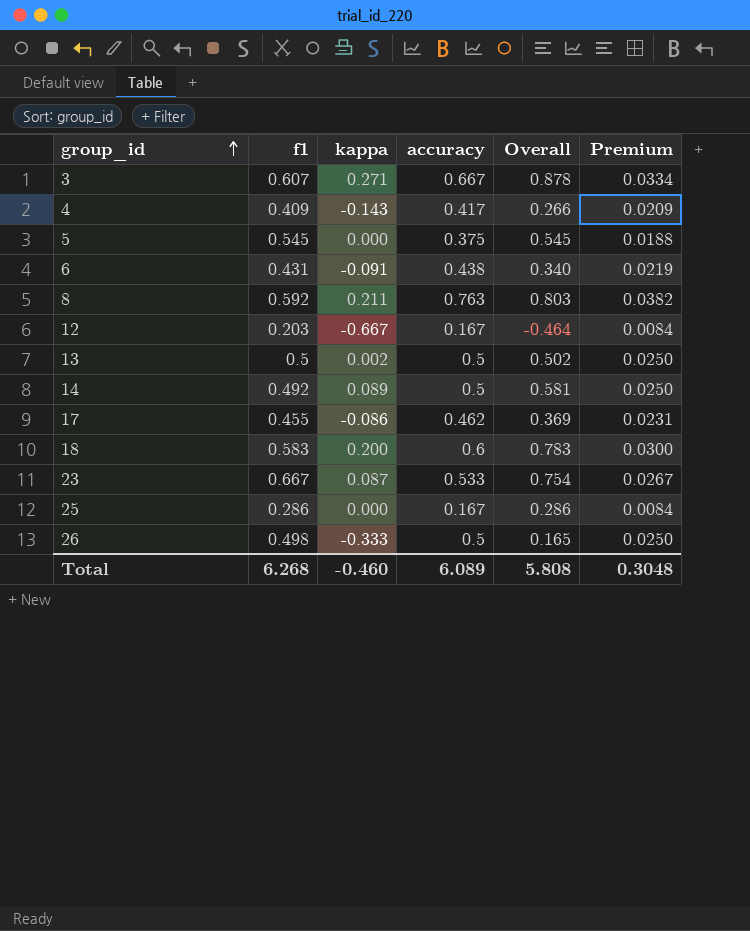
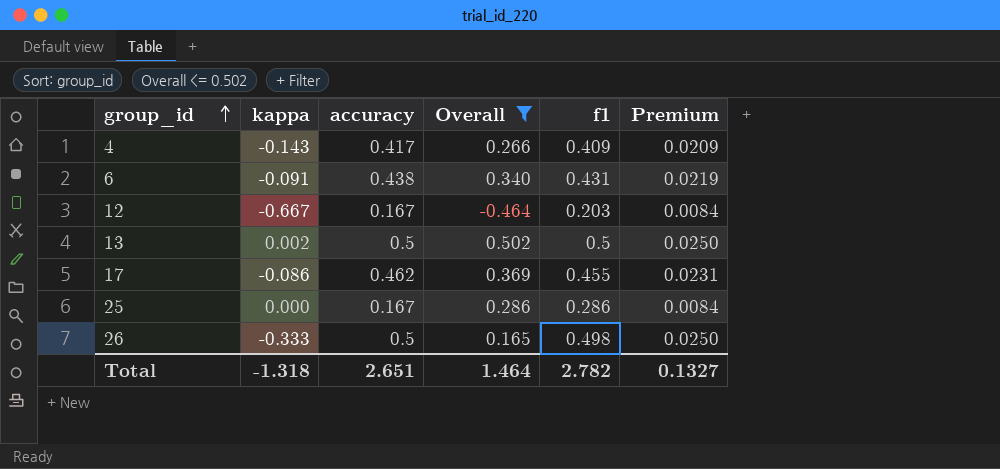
filter: none -> Overall <= 0.502
column f1 | position: 2 -> 5
Total | kappa: -0.460 -> -1.318
Total | accuracy: 6.089 -> 2.651
Total | Overall: 5.808 -> 1.464
Total | f1: 6.268 -> 2.782
Total | Premium: 0.3048 -> 0.1327

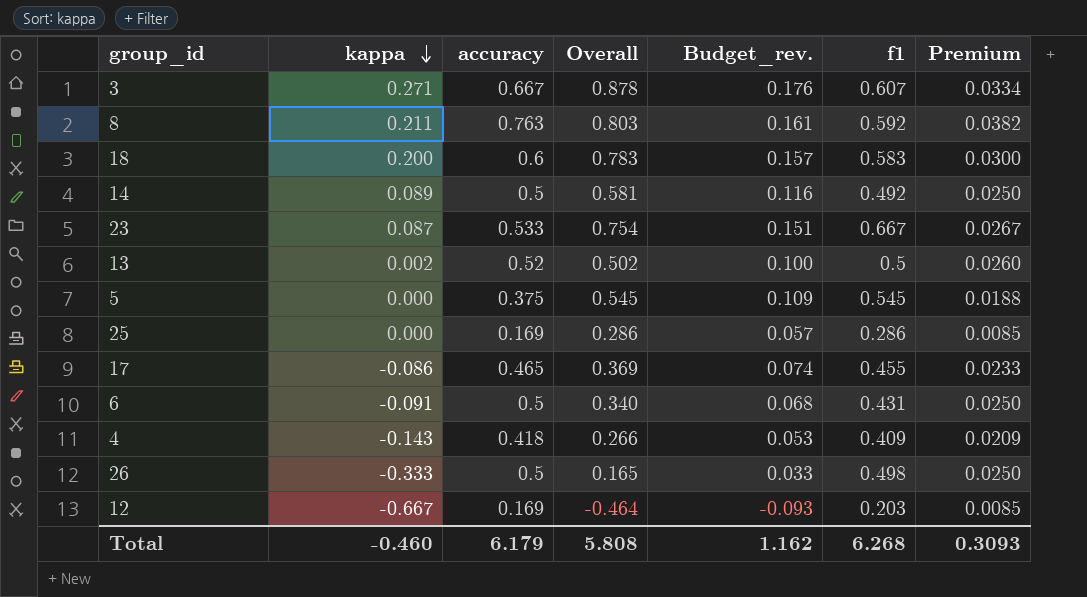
filter: Overall <= 0.502 -> none
row order: group_id ascending -> kappa descending
column Budget_rev. | formula: none -> [Overall] * 0.2
13 | accuracy: 0.5 -> 0.52
13 | Premium: 0.0250 -> 0.0260
25 | accuracy: 0.167 -> 0.169
25 | Premium: 0.0084 -> 0.0085
17 | accuracy: 0.462 -> 0.465
17 | Premium: 0.0231 -> 0.0233
6 | accuracy: 0.438 -> 0.5
6 | Premium: 0.0219 -> 0.0250
4 | accuracy: 0.417 -> 0.418
12 | accuracy: 0.167 -> 0.169
12 | Premium: 0.0084 -> 0.0085
Total | kappa: -1.318 -> -0.460
Total | accuracy: 2.651 -> 6.179
Total | Overall: 1.464 -> 5.808
Total | f1: 2.782 -> 6.268
Total | Premium: 0.1327 -> 0.3093

